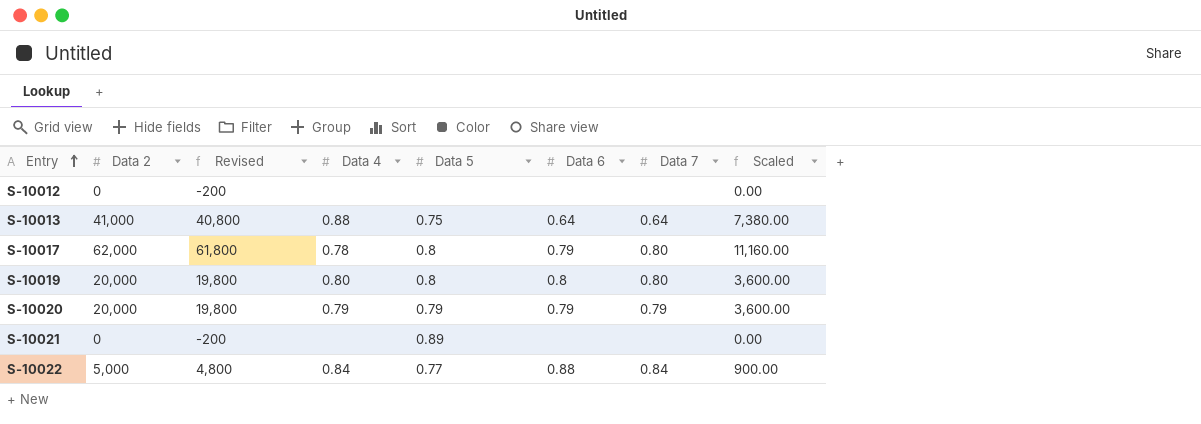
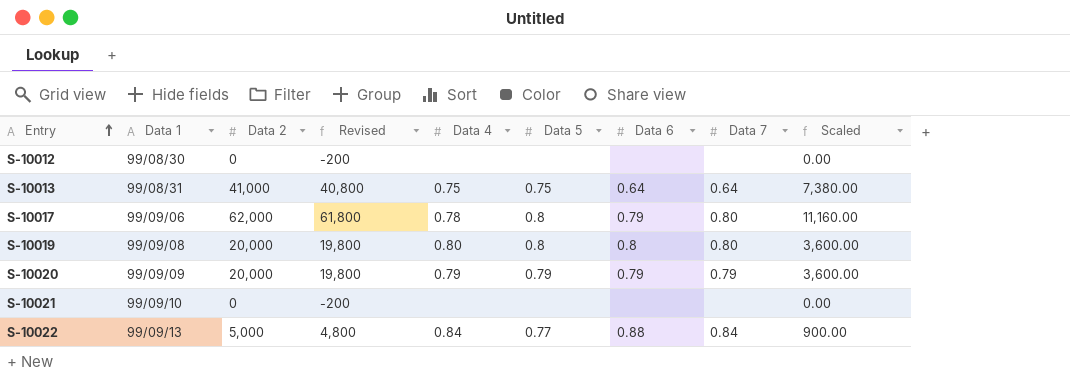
column Data 1 | position: none -> 2
S-10013 | Data 4: 0.88 -> 0.75
S-10021 | Data 5: 0.89 -> none

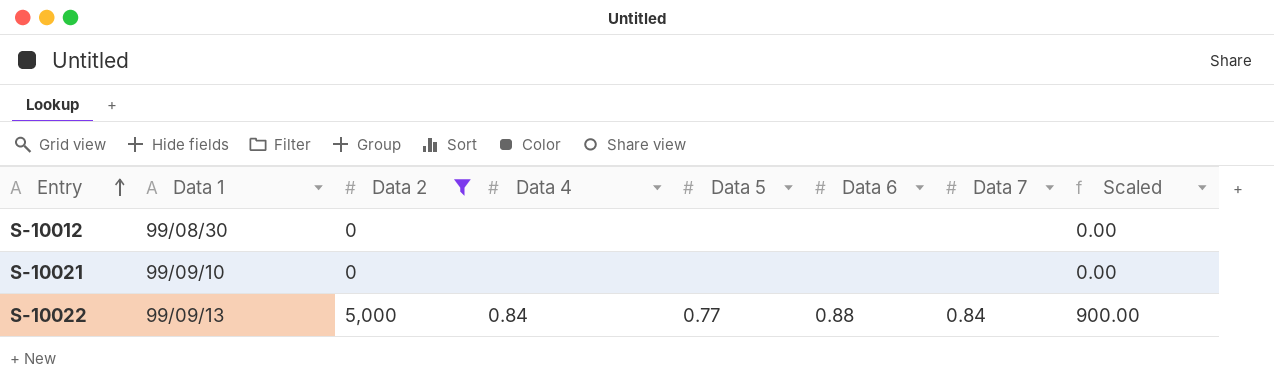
filter: none -> Data 2 <= 5,000
column Revised | formula: [Data 2] - 200 -> none

